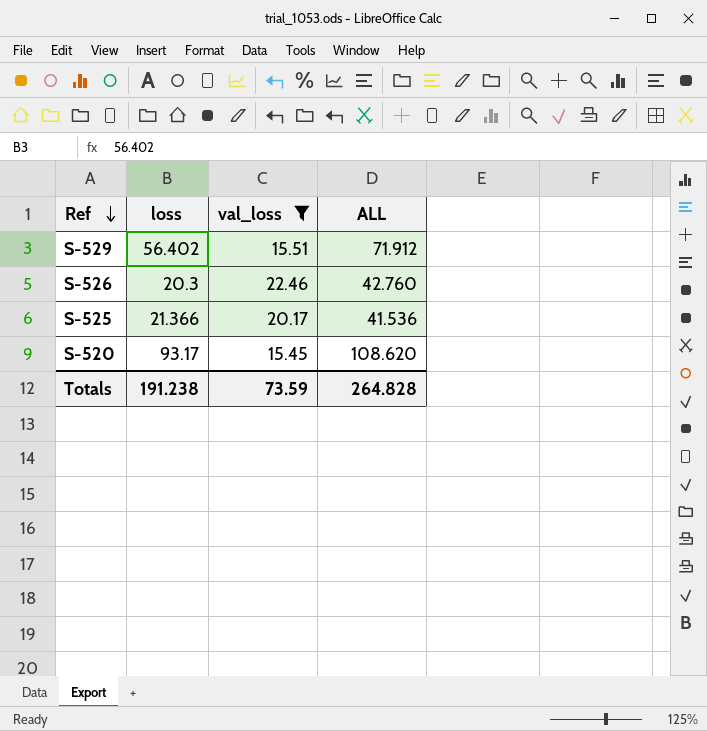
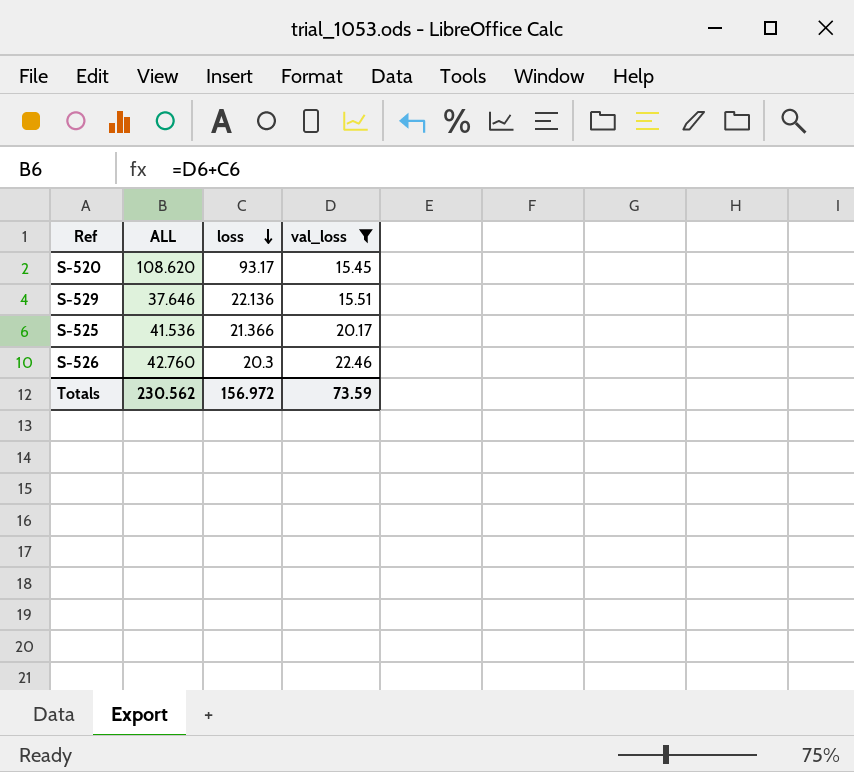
row order: Ref descending -> loss descending
column ALL | position: 4 -> 2
S-529 | ALL: 71.912 -> 37.646
S-529 | loss: 56.402 -> 22.136
Totals | ALL: 264.828 -> 230.562
Totals | loss: 191.238 -> 156.972

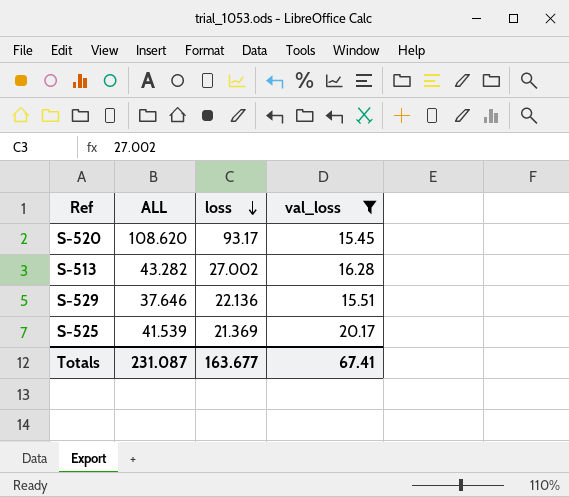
row S-526: 42.760 | 20.3 | 22.46 -> none
row S-513: none -> 43.282 | 27.002 | 16.28
S-525 | ALL: 41.536 -> 41.539
S-525 | loss: 21.366 -> 21.369
Totals | ALL: 230.562 -> 231.087
Totals | loss: 156.972 -> 163.677
Totals | val_loss: 73.59 -> 67.41

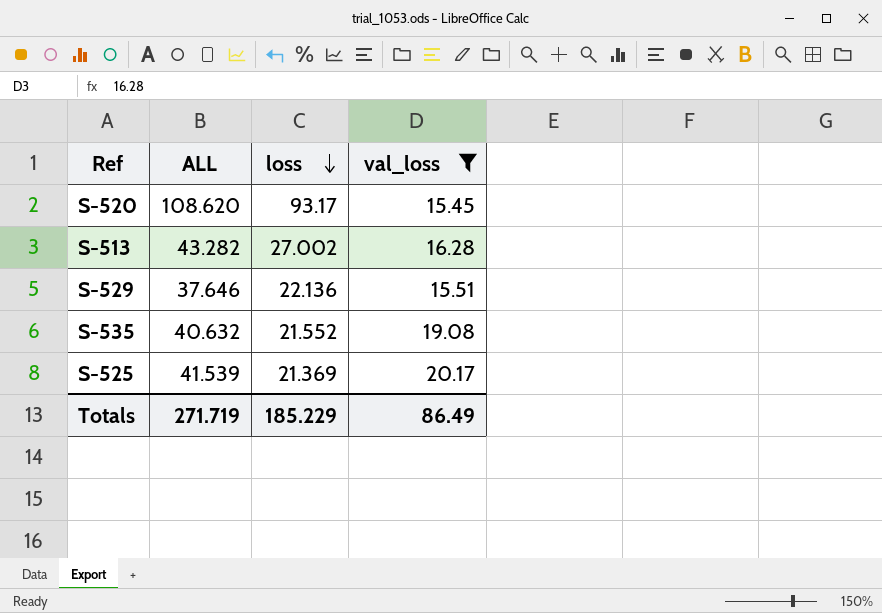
row S-535: none -> 40.632 | 21.552 | 19.08
Totals | ALL: 231.087 -> 271.719
Totals | loss: 163.677 -> 185.229
Totals | val_loss: 67.41 -> 86.49

